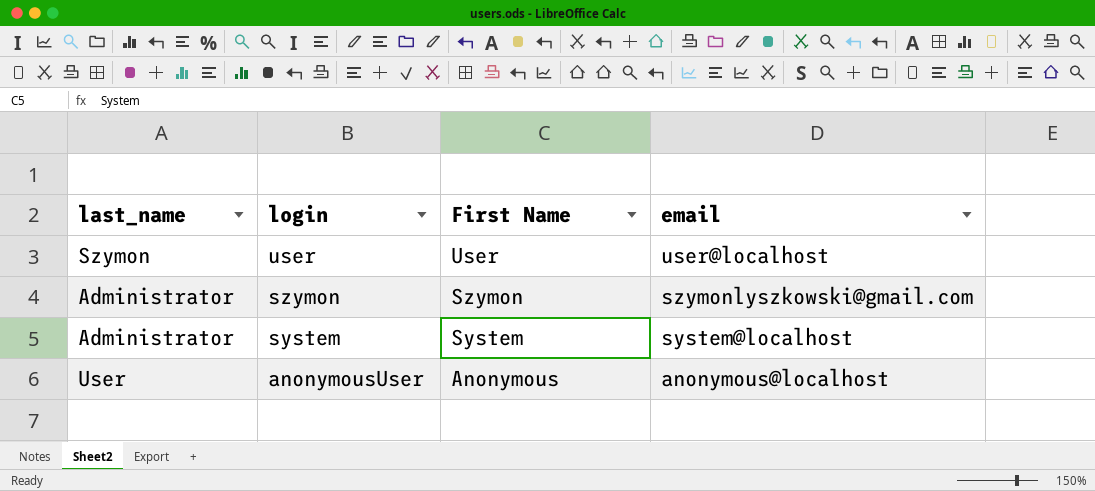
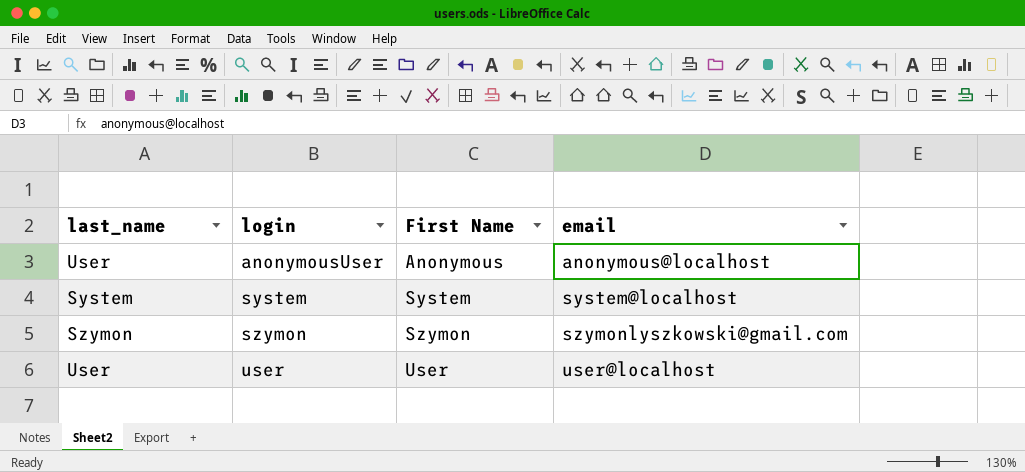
row order: login descending -> login ascending
system | last_name: Administrator -> System
szymon | last_name: Administrator -> Szymon
user | last_name: Szymon -> User

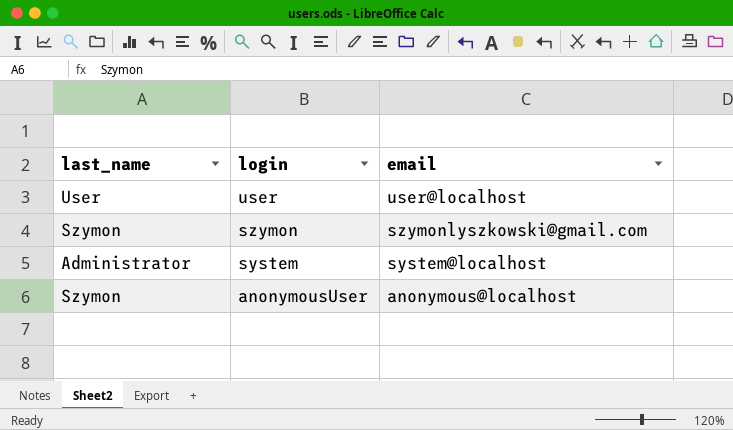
row order: login ascending -> login descending
column First Name | position: 3 -> none
system | last_name: System -> Administrator
anonymousUser | last_name: User -> Szymon

